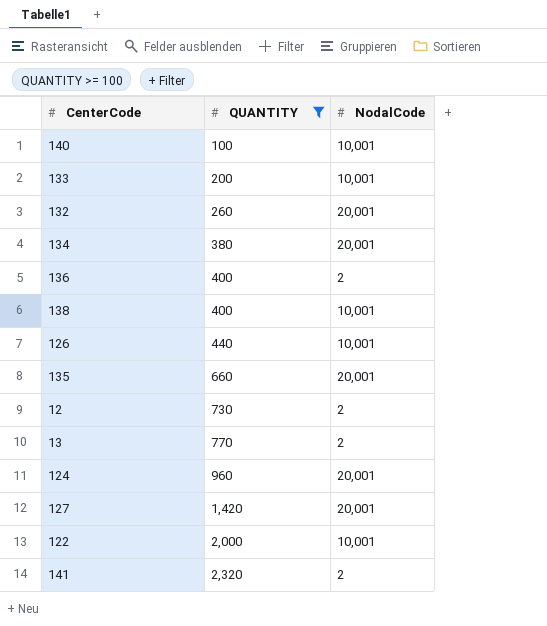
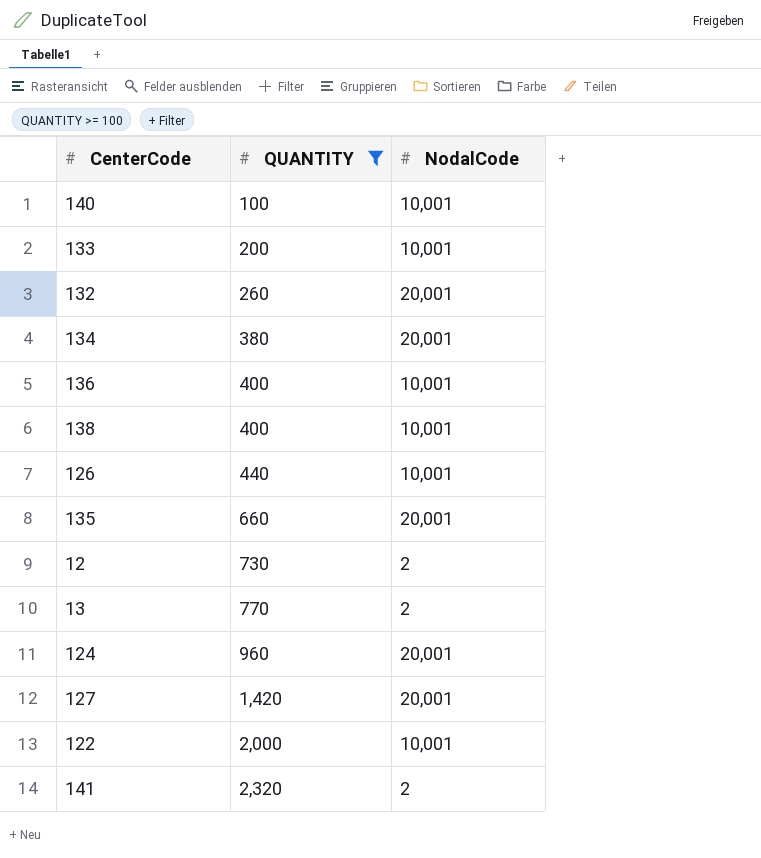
136 | NodalCode: 2 -> 10,001

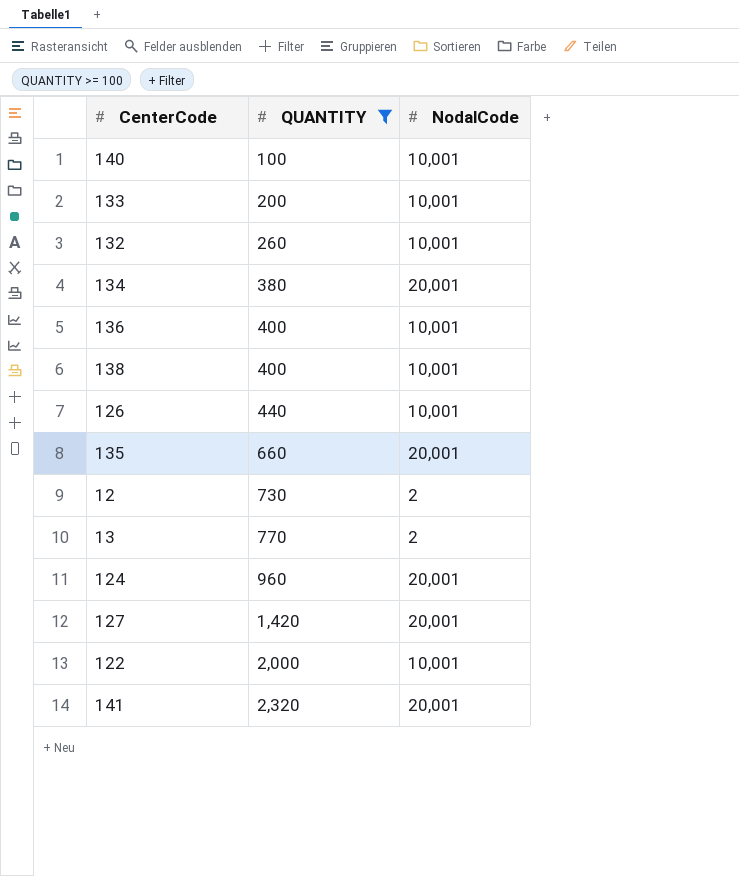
132 | NodalCode: 20,001 -> 10,001
141 | NodalCode: 2 -> 20,001

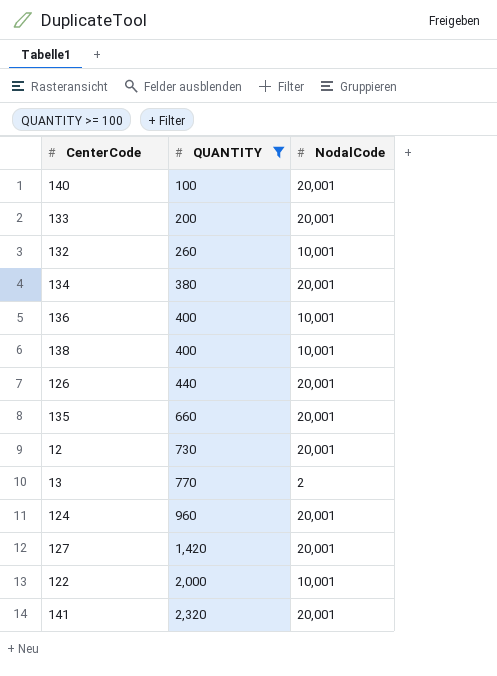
140 | NodalCode: 10,001 -> 20,001
133 | NodalCode: 10,001 -> 20,001
126 | NodalCode: 10,001 -> 20,001
12 | NodalCode: 2 -> 20,001

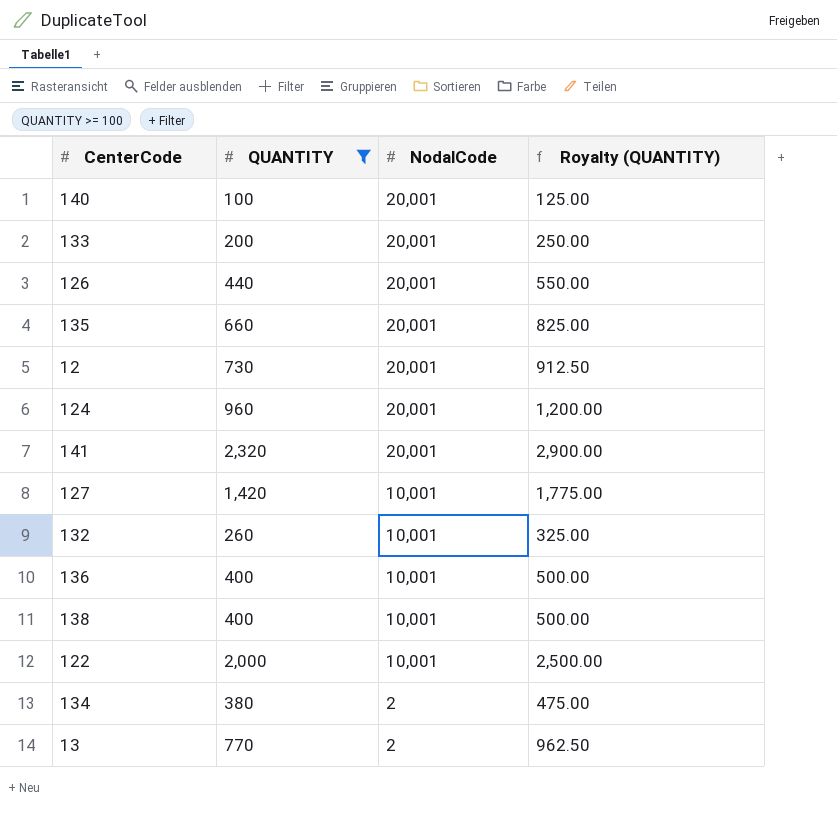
row order: QUANTITY ascending -> NodalCode descending
column Royalty (QUANTITY) | formula: none -> [QUANTITY] * 1.25
127 | NodalCode: 20,001 -> 10,001
134 | NodalCode: 20,001 -> 2

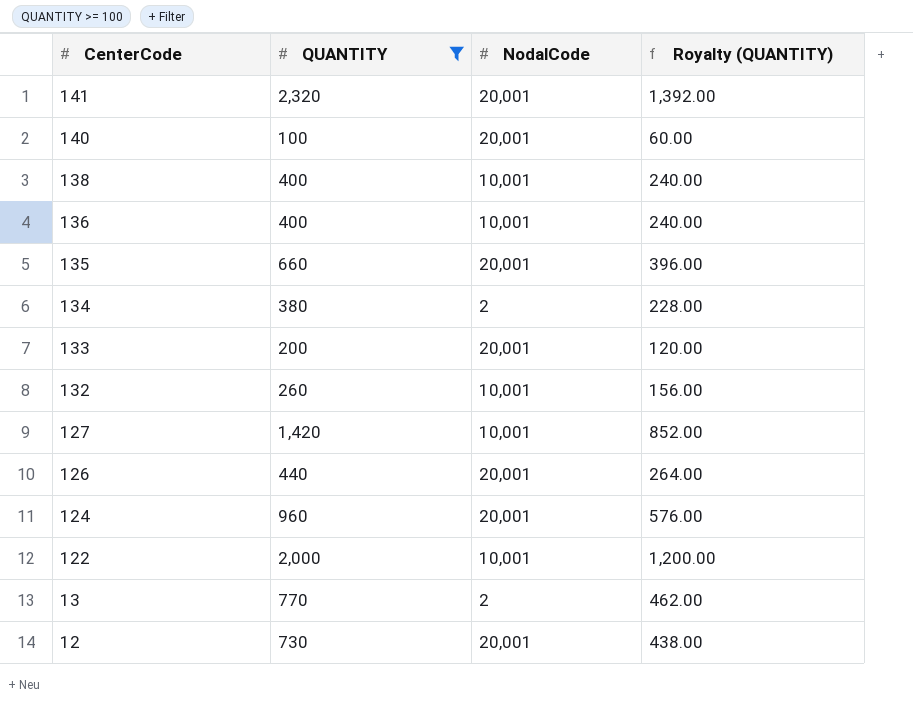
row order: NodalCode descending -> CenterCode descending
column Royalty (QUANTITY) | formula: [QUANTITY] * 1.25 -> [QUANTITY] * 0.6

